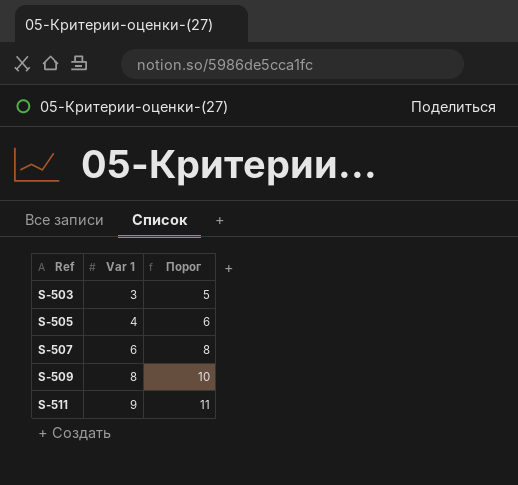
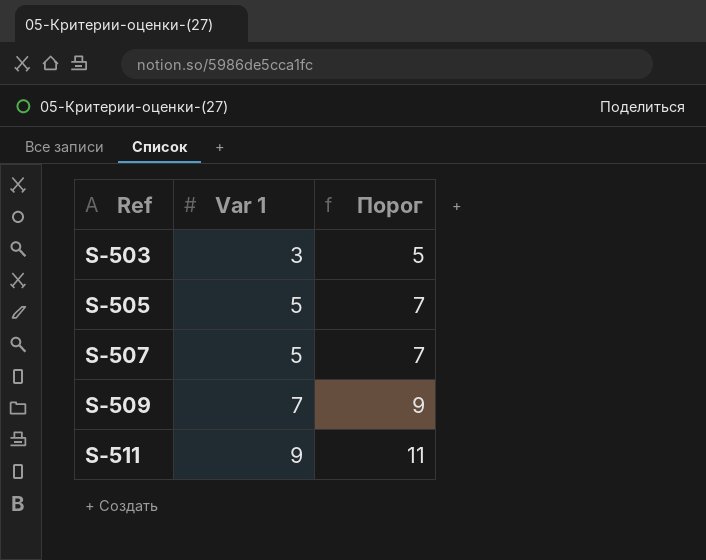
S-505 | Var 1: 4 -> 5
S-505 | Порог: 6 -> 7
S-507 | Var 1: 6 -> 5
S-507 | Порог: 8 -> 7
S-509 | Var 1: 8 -> 7
S-509 | Порог: 10 -> 9

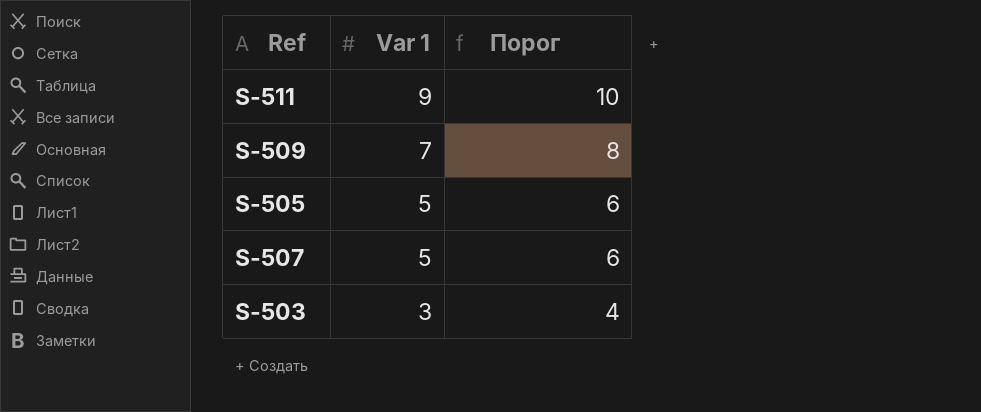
row order: Ref ascending -> Var 1 descending
column Порог | formula: [Var 1] + 2 -> [Var 1] + 1

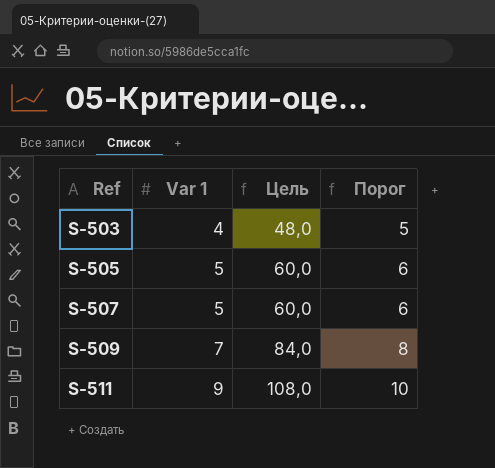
row order: Var 1 descending -> Ref ascending
column Цель | formula: none -> [Var 1] * 12
S-503 | Var 1: 3 -> 4
S-503 | Порог: 4 -> 5

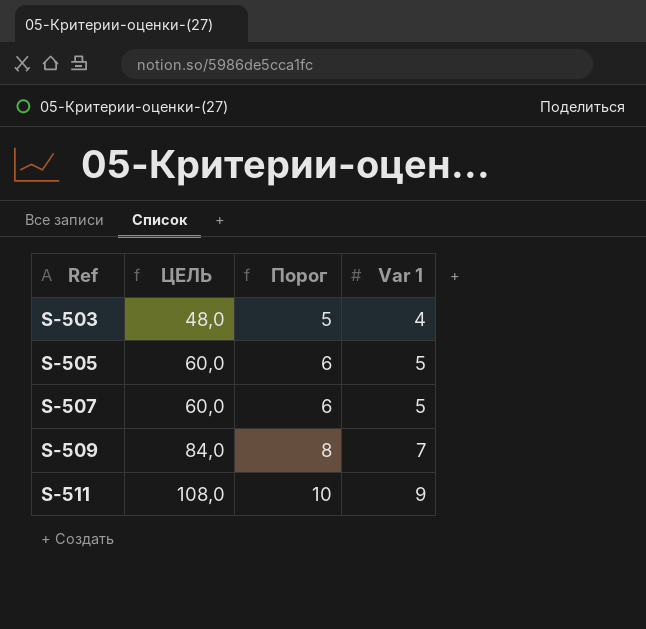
column name: Цель -> ЦЕЛЬ
column Var 1 | position: 2 -> 4

